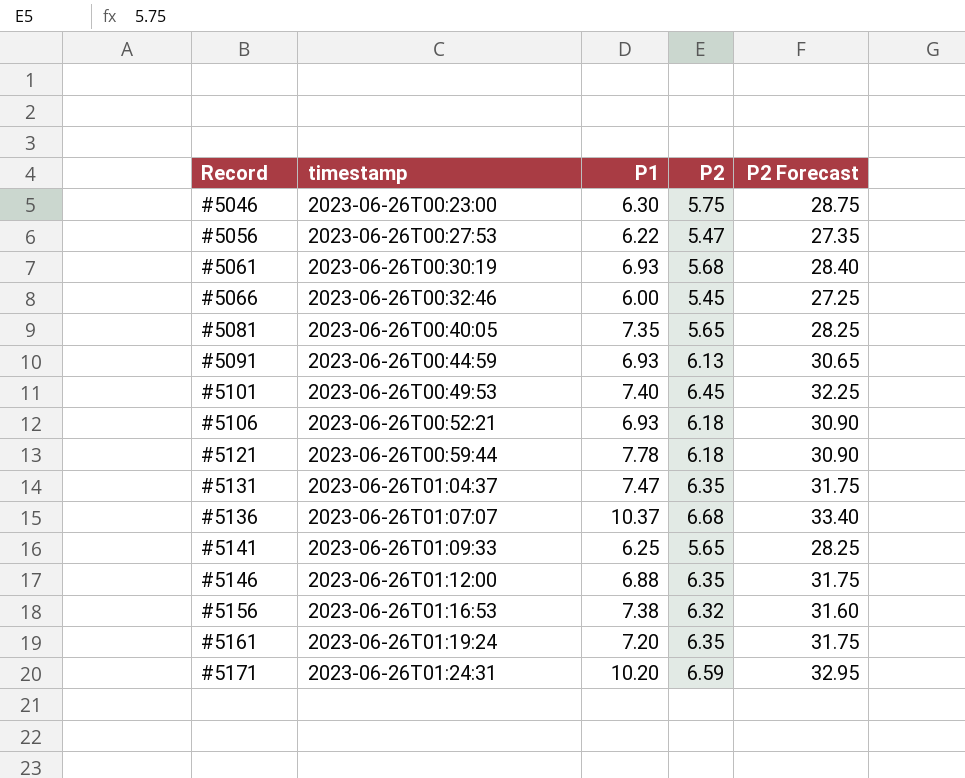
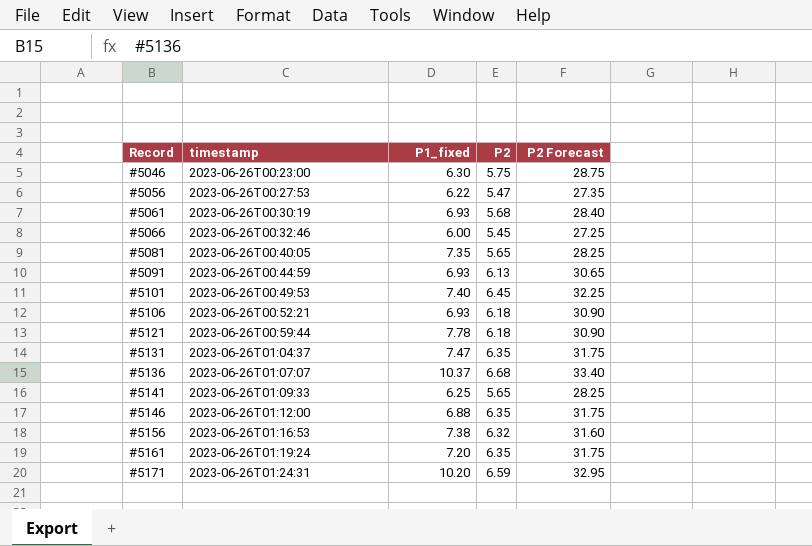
column name: P1 -> P1_fixed

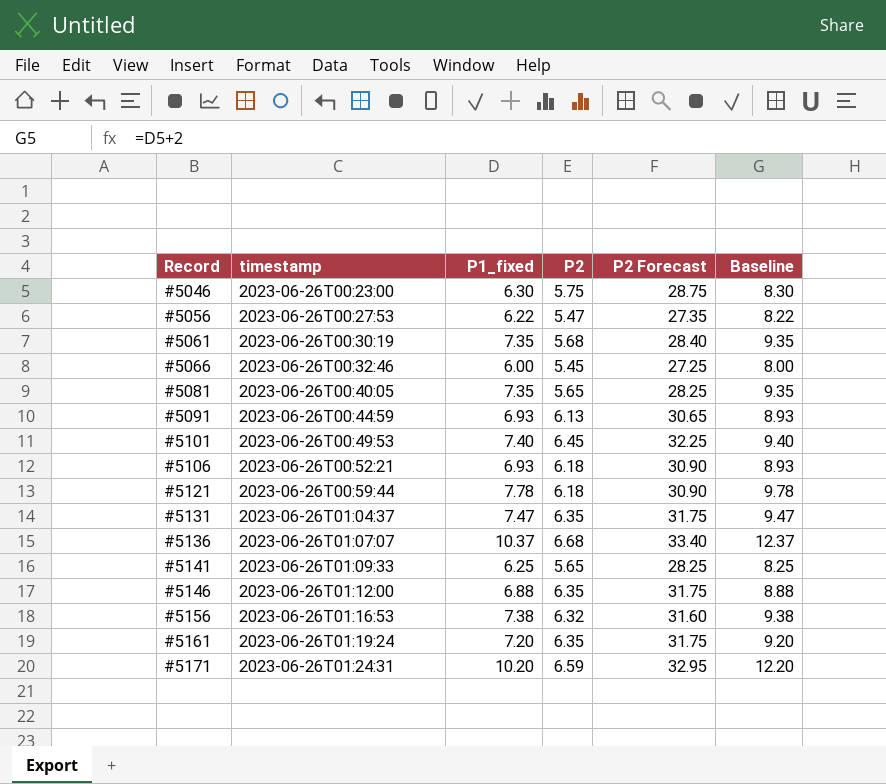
column Baseline | formula: none -> [P1_fixed] + 2
#5061 | P1_fixed: 6.93 -> 7.35

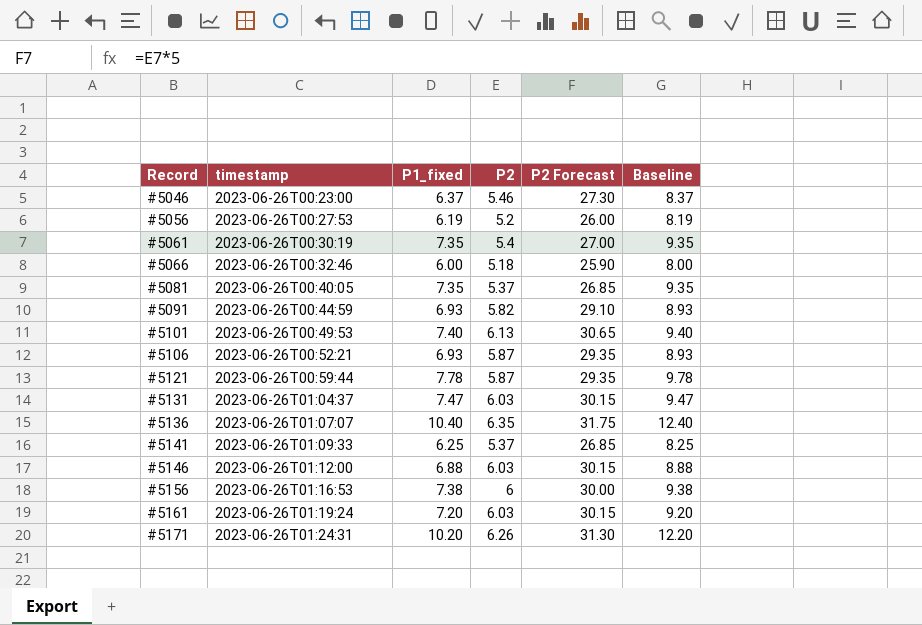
#5046 | P1_fixed: 6.30 -> 6.37
#5046 | P2: 5.75 -> 5.46
#5046 | P2 Forecast: 28.75 -> 27.30
#5046 | Baseline: 8.30 -> 8.37
#5056 | P1_fixed: 6.22 -> 6.19
#5056 | P2: 5.47 -> 5.2
#5056 | P2 Forecast: 27.35 -> 26.00
#5056 | Baseline: 8.22 -> 8.19
#5061 | P2: 5.68 -> 5.4
#5061 | P2 Forecast: 28.40 -> 27.00
#5066 | P2: 5.45 -> 5.18
#5066 | P2 Forecast: 27.25 -> 25.90
#5081 | P2: 5.65 -> 5.37
#5081 | P2 Forecast: 28.25 -> 26.85
#5091 | P2: 6.13 -> 5.82
#5091 | P2 Forecast: 30.65 -> 29.10
#5101 | P2: 6.45 -> 6.13
#5101 | P2 Forecast: 32.25 -> 30.65
#5106 | P2: 6.18 -> 5.87
#5106 | P2 Forecast: 30.90 -> 29.35
#5121 | P2: 6.18 -> 5.87
#5121 | P2 Forecast: 30.90 -> 29.35
#5131 | P2: 6.35 -> 6.03
#5131 | P2 Forecast: 31.75 -> 30.15
#5136 | P1_fixed: 10.37 -> 10.40
#5136 | P2: 6.68 -> 6.35
#5136 | P2 Forecast: 33.40 -> 31.75
#5136 | Baseline: 12.37 -> 12.40
#5141 | P2: 5.65 -> 5.37
#5141 | P2 Forecast: 28.25 -> 26.85
#5146 | P2: 6.35 -> 6.03
#5146 | P2 Forecast: 31.75 -> 30.15
#5156 | P2: 6.32 -> 6
#5156 | P2 Forecast: 31.60 -> 30.00
#5161 | P2: 6.35 -> 6.03
#5161 | P2 Forecast: 31.75 -> 30.15
#5171 | P2: 6.59 -> 6.26
#5171 | P2 Forecast: 32.95 -> 31.30

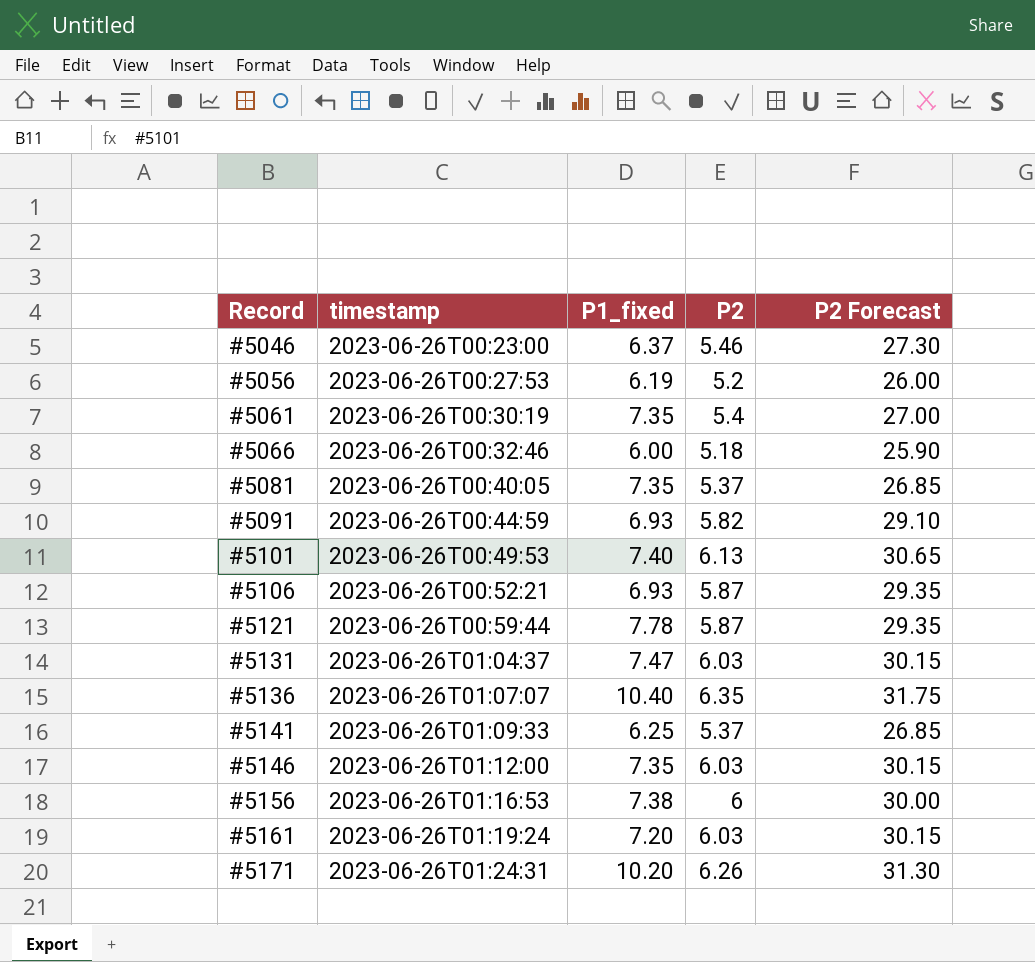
column Baseline | formula: [P1_fixed] + 2 -> none
#5146 | P1_fixed: 6.88 -> 7.35

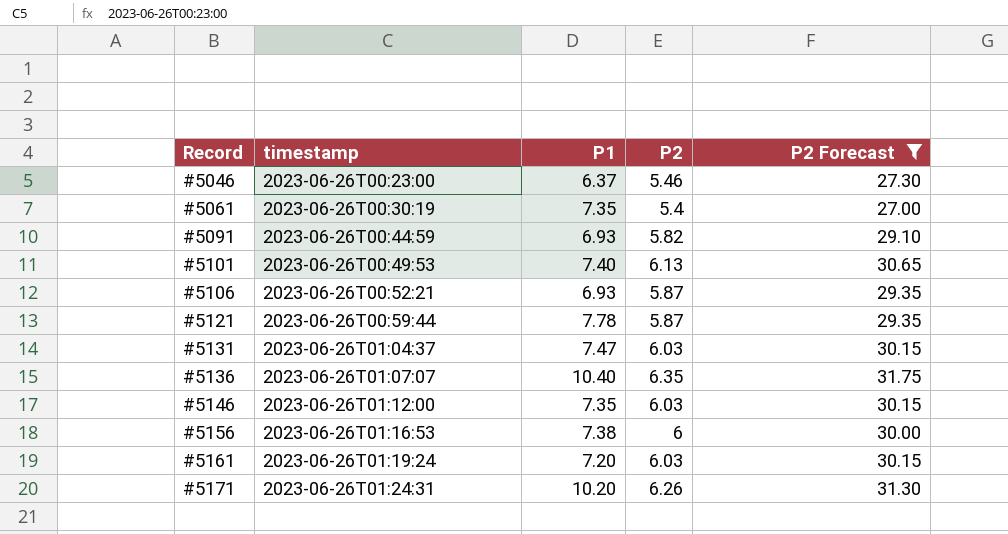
filter: none -> P2 Forecast >= 27.00
column name: P1_fixed -> P1

